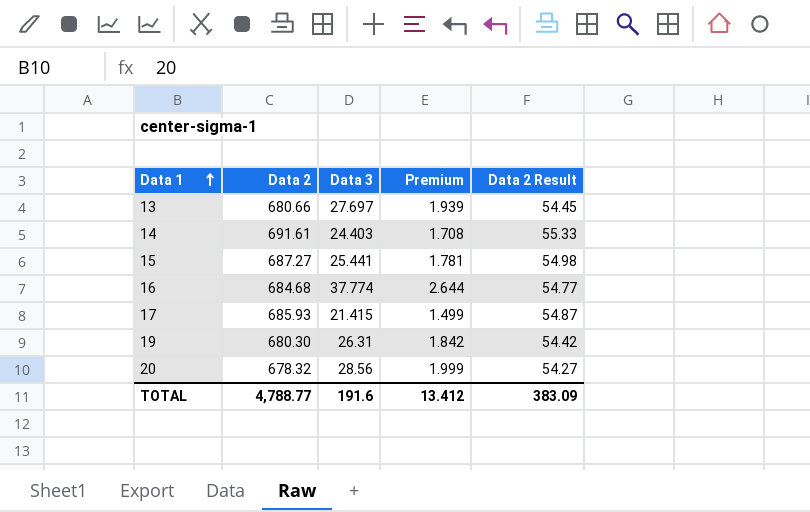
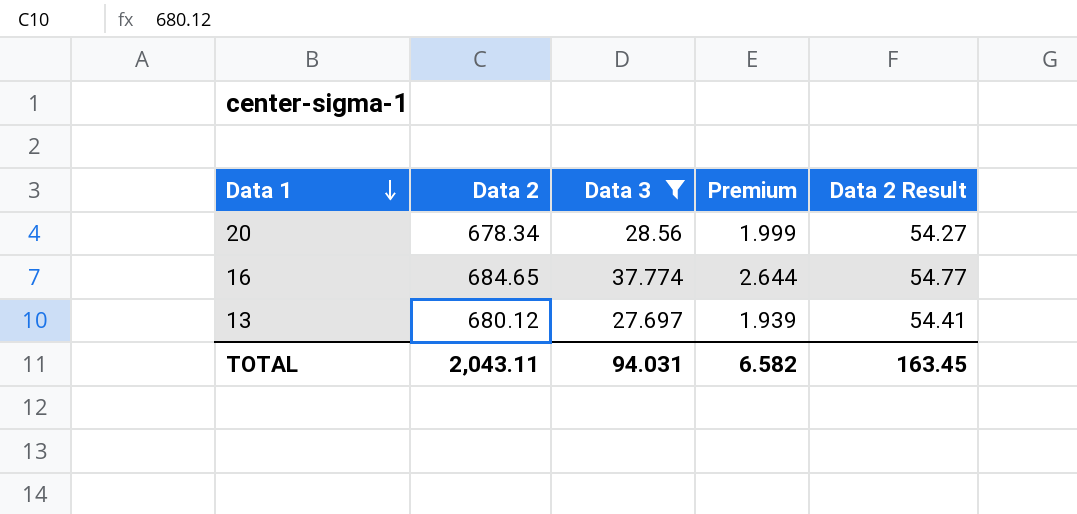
filter: none -> Data 3 >= 27.697
row order: Data 1 ascending -> Data 1 descending
20 | Data 2: 678.32 -> 678.34
16 | Data 2: 684.68 -> 684.65
13 | Data 2: 680.66 -> 680.12
13 | Data 2 Result: 54.45 -> 54.41
TOTAL | Data 2: 4,788.77 -> 2,043.11
TOTAL | Data 3: 191.6 -> 94.031
TOTAL | Premium: 13.412 -> 6.582
TOTAL | Data 2 Result: 383.09 -> 163.45

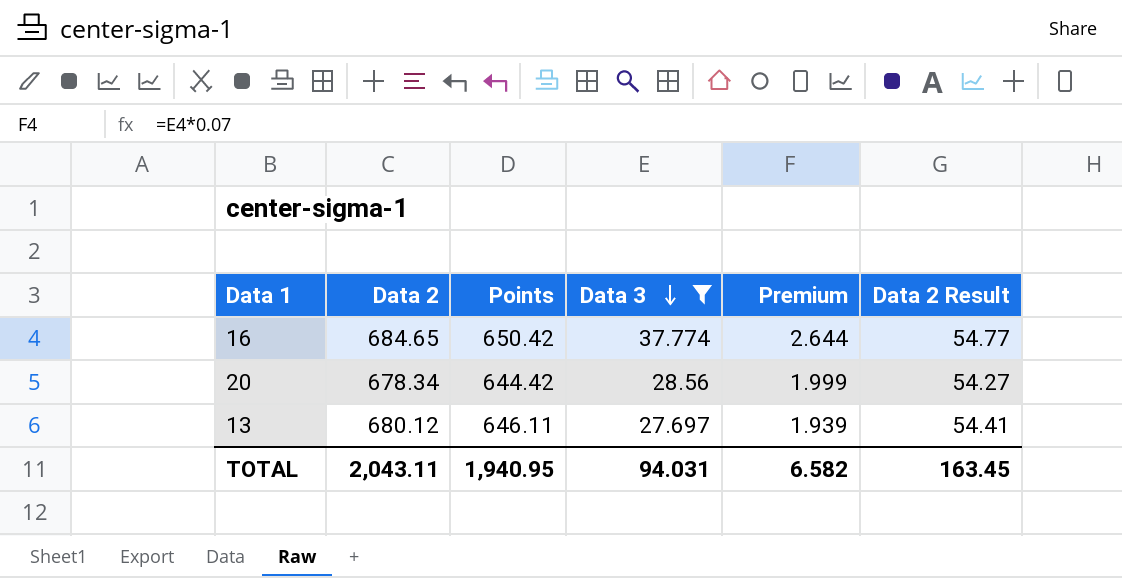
row order: Data 1 descending -> Data 3 descending
column Points | formula: none -> [Data 2] * 0.95

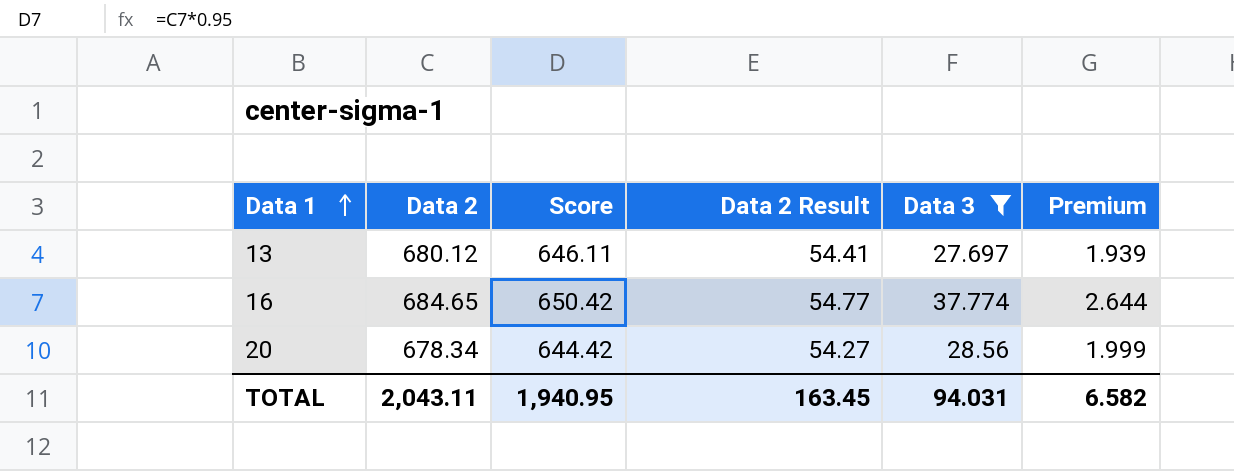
row order: Data 3 descending -> Data 1 ascending
column name: Points -> Score
column Data 2 Result | position: 6 -> 4

